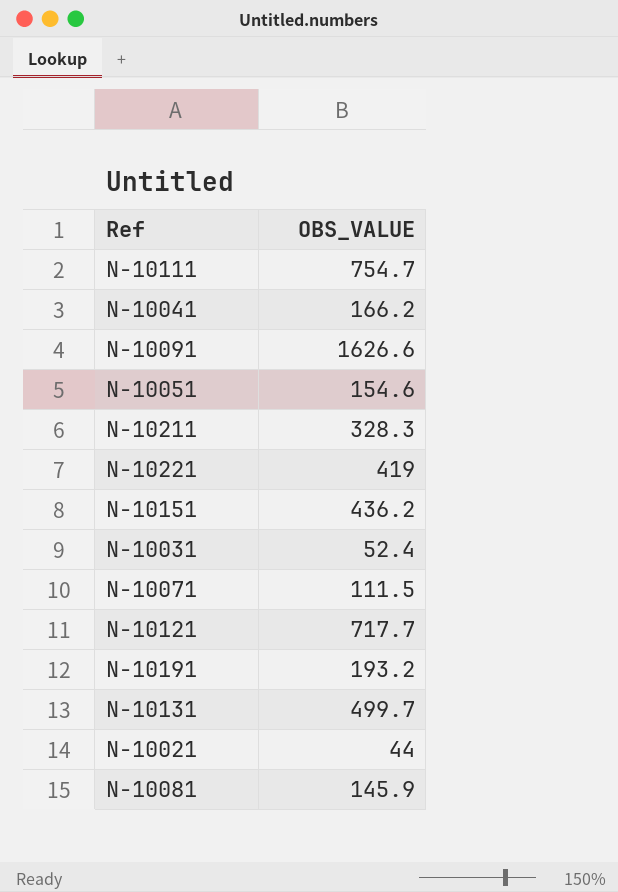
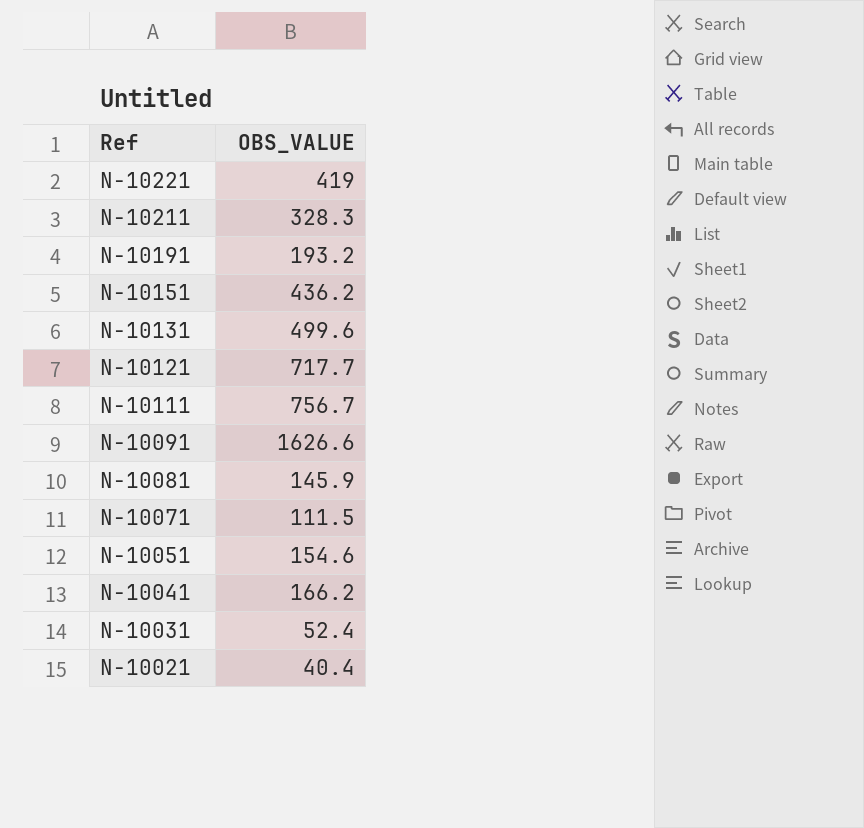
row order: none -> Ref descending
N-10131 | OBS_VALUE: 499.7 -> 499.6
N-10111 | OBS_VALUE: 754.7 -> 756.7
N-10021 | OBS_VALUE: 44 -> 40.4

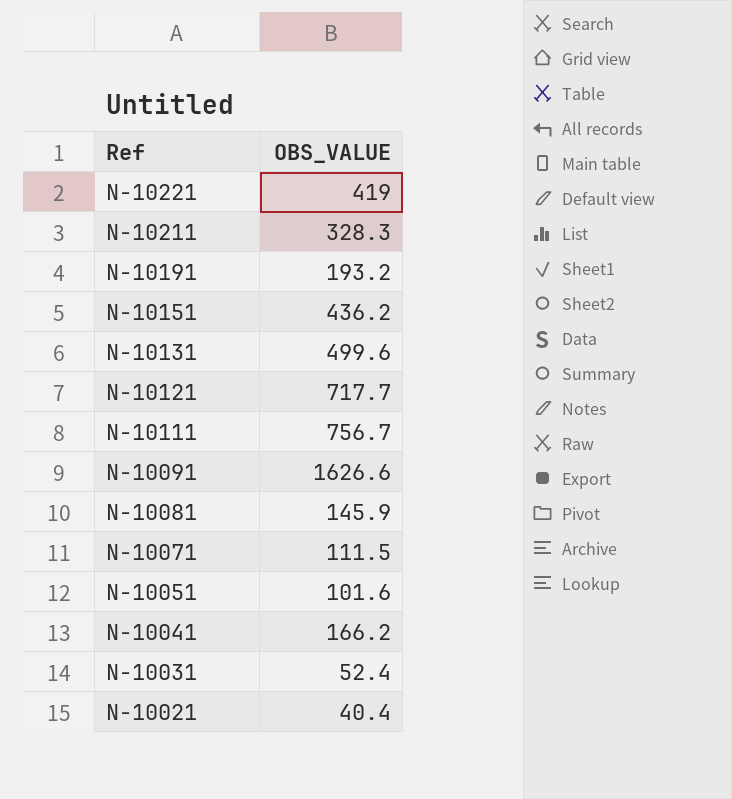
N-10051 | OBS_VALUE: 154.6 -> 101.6

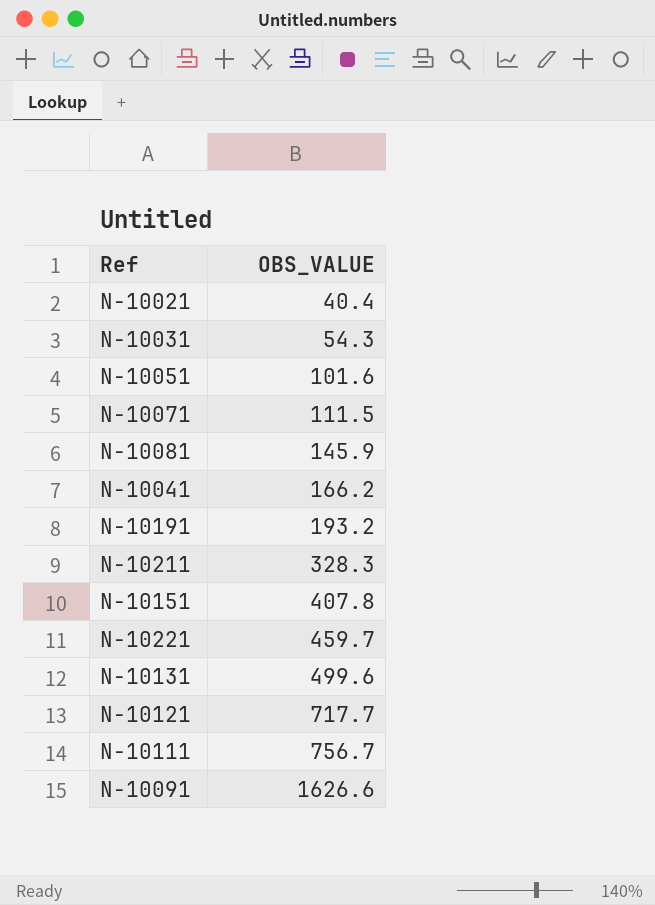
row order: Ref descending -> OBS_VALUE ascending
N-10031 | OBS_VALUE: 52.4 -> 54.3
N-10151 | OBS_VALUE: 436.2 -> 407.8
N-10221 | OBS_VALUE: 419 -> 459.7

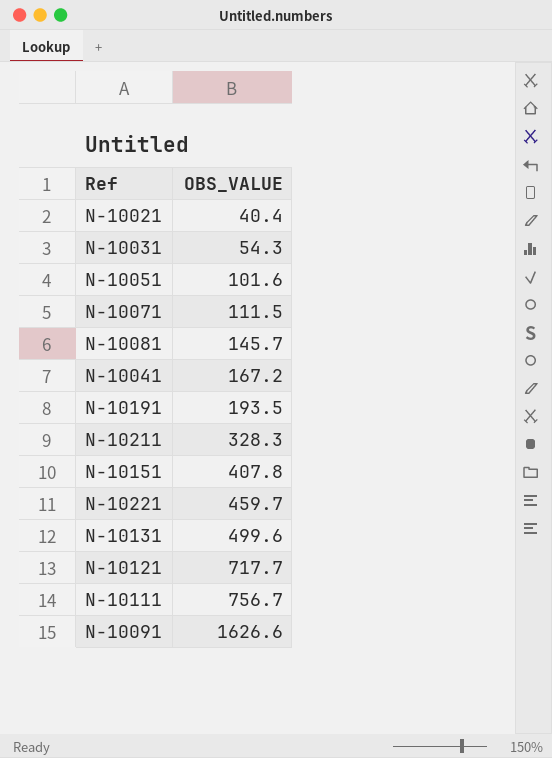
N-10081 | OBS_VALUE: 145.9 -> 145.7
N-10041 | OBS_VALUE: 166.2 -> 167.2
N-10191 | OBS_VALUE: 193.2 -> 193.5

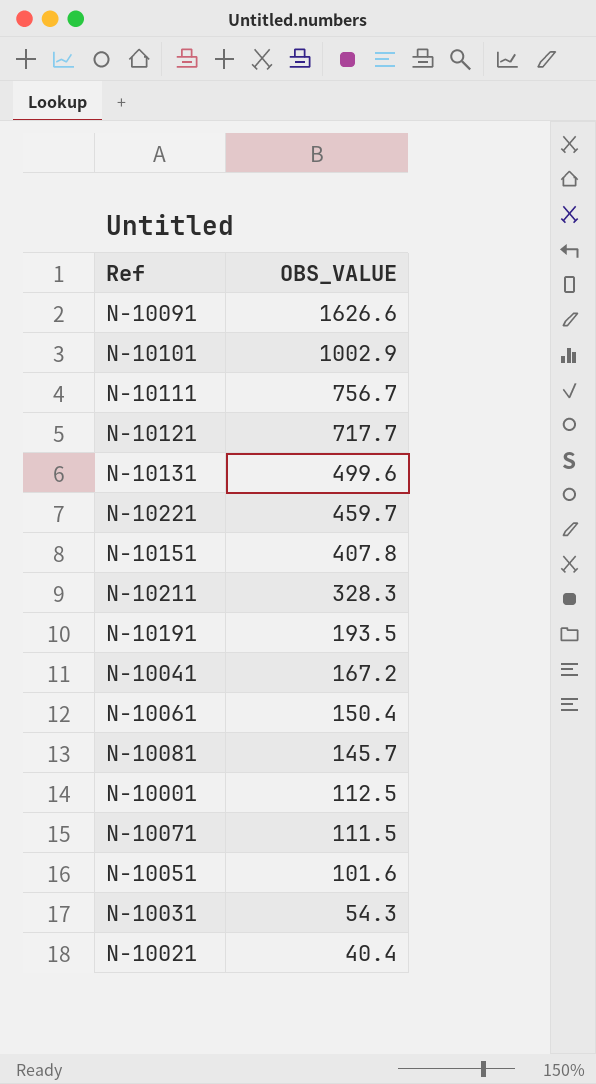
row order: OBS_VALUE ascending -> OBS_VALUE descending
row N-10101: none -> 1002.9
row N-10061: none -> 150.4
row N-10001: none -> 112.5

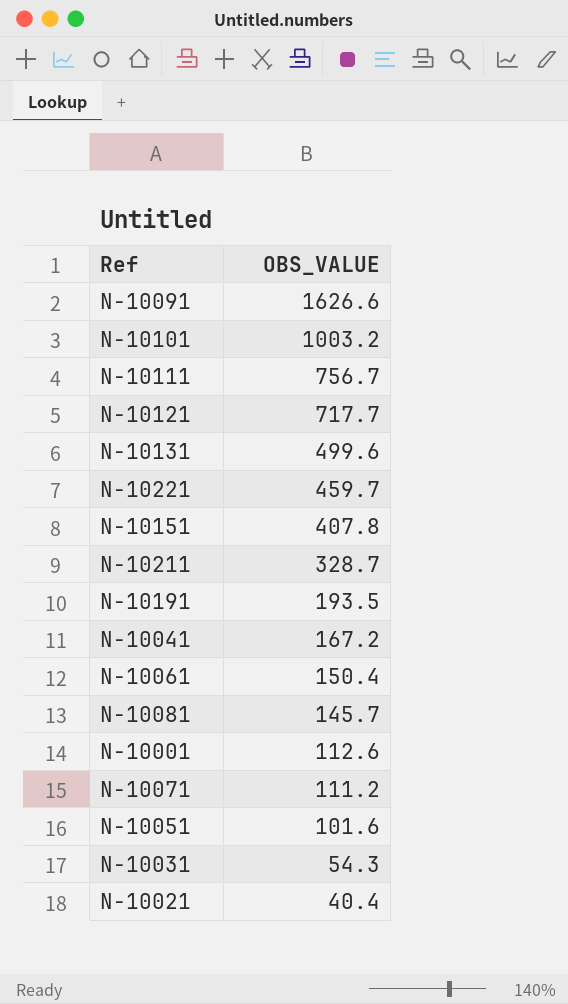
N-10101 | OBS_VALUE: 1002.9 -> 1003.2
N-10211 | OBS_VALUE: 328.3 -> 328.7
N-10001 | OBS_VALUE: 112.5 -> 112.6
N-10071 | OBS_VALUE: 111.5 -> 111.2

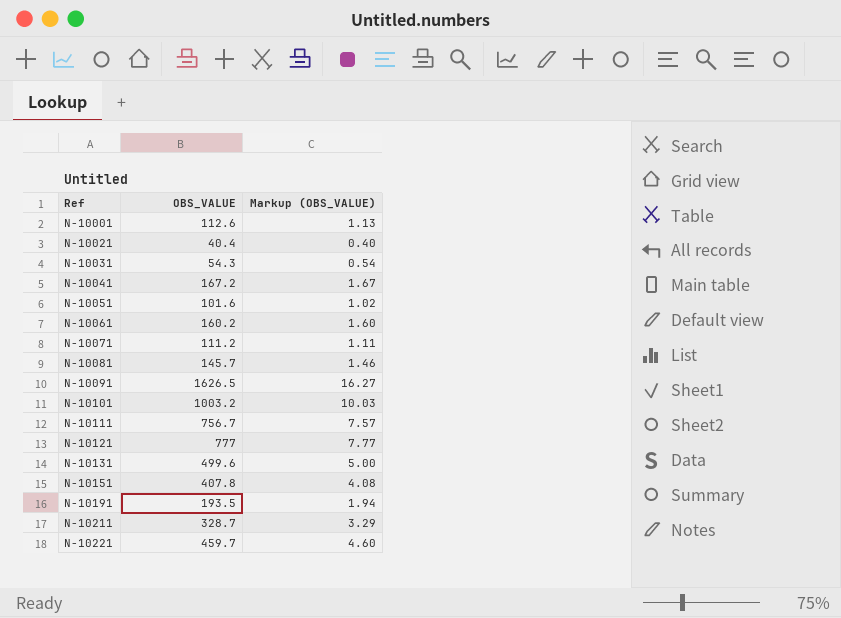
row order: OBS_VALUE descending -> Ref ascending
column Markup (OBS_VALUE) | formula: none -> [OBS_VALUE] * 0.01
N-10061 | OBS_VALUE: 150.4 -> 160.2
N-10091 | OBS_VALUE: 1626.6 -> 1626.5
N-10121 | OBS_VALUE: 717.7 -> 777

